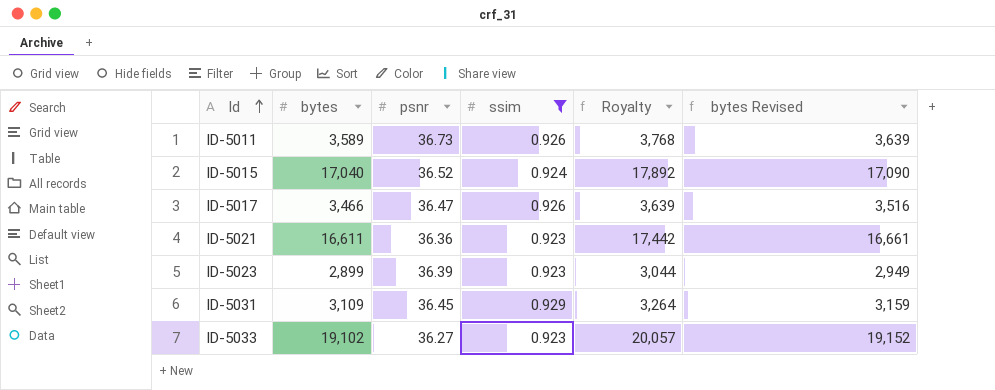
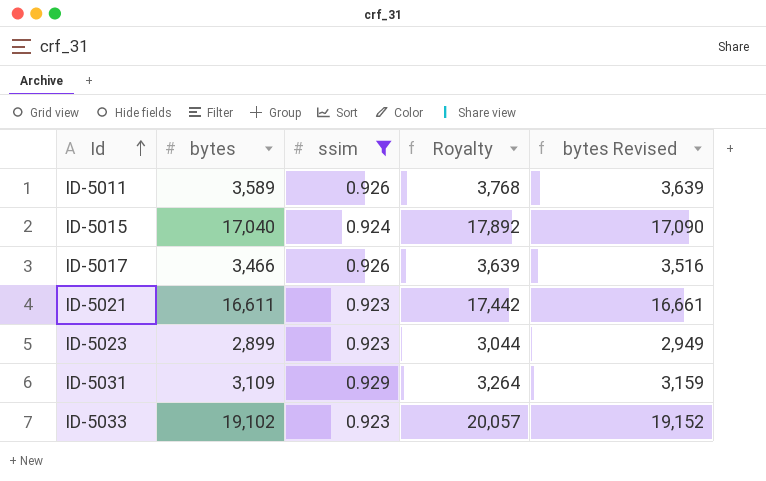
column psnr | position: 3 -> none

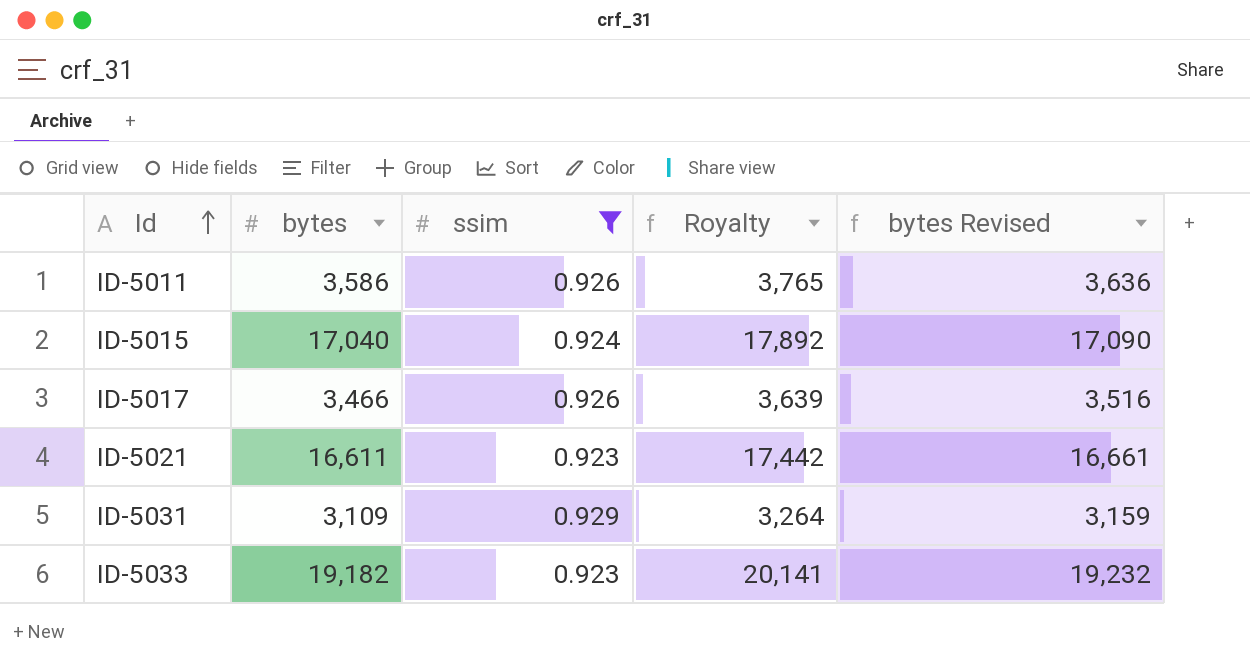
row ID-5023: 2,899 | 0.923 | 3,044 | 2,949 -> none
ID-5011 | bytes: 3,589 -> 3,586
ID-5011 | Royalty: 3,768 -> 3,765
ID-5011 | bytes Revised: 3,639 -> 3,636
ID-5033 | bytes: 19,102 -> 19,182
ID-5033 | Royalty: 20,057 -> 20,141
ID-5033 | bytes Revised: 19,152 -> 19,232

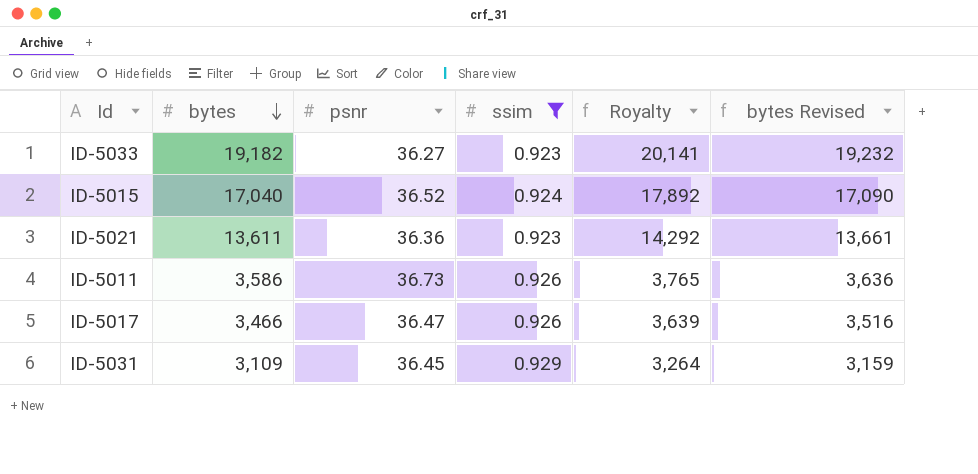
row order: Id ascending -> bytes descending
column psnr | position: none -> 3
ID-5021 | bytes: 16,611 -> 13,611
ID-5021 | Royalty: 17,442 -> 14,292
ID-5021 | bytes Revised: 16,661 -> 13,661

